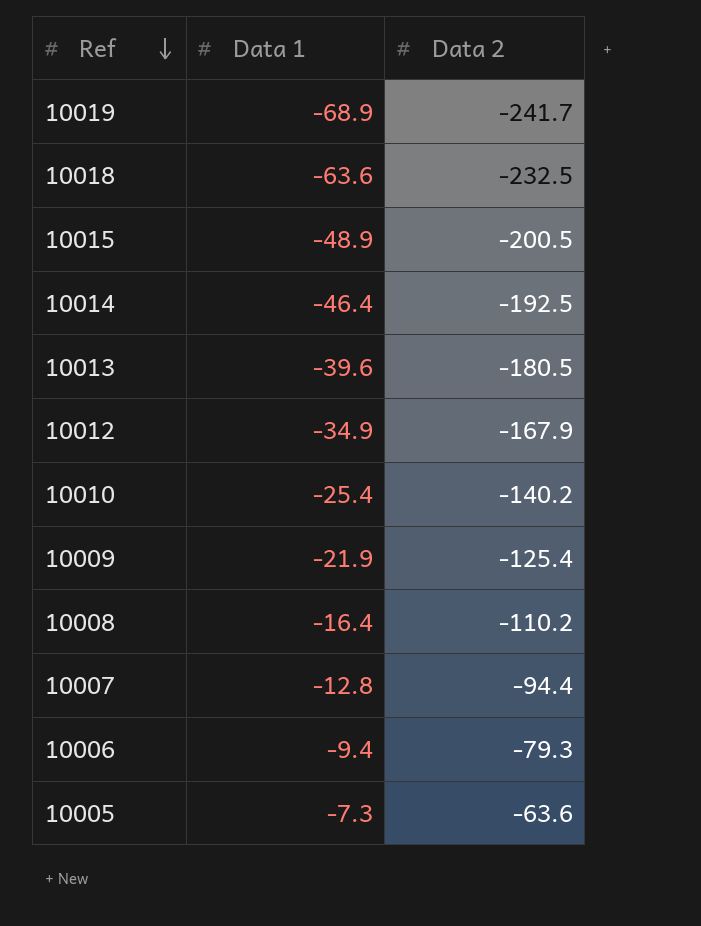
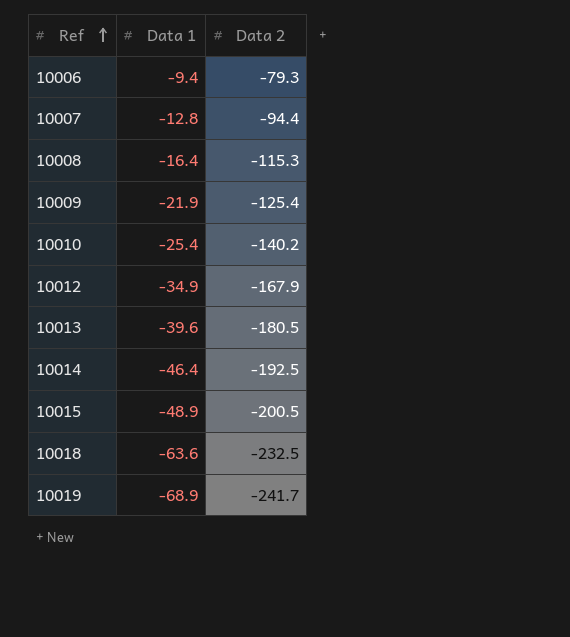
row order: Ref descending -> Ref ascending
row 10005: -7.3 | -63.6 -> none
10008 | Data 2: -110.2 -> -115.3

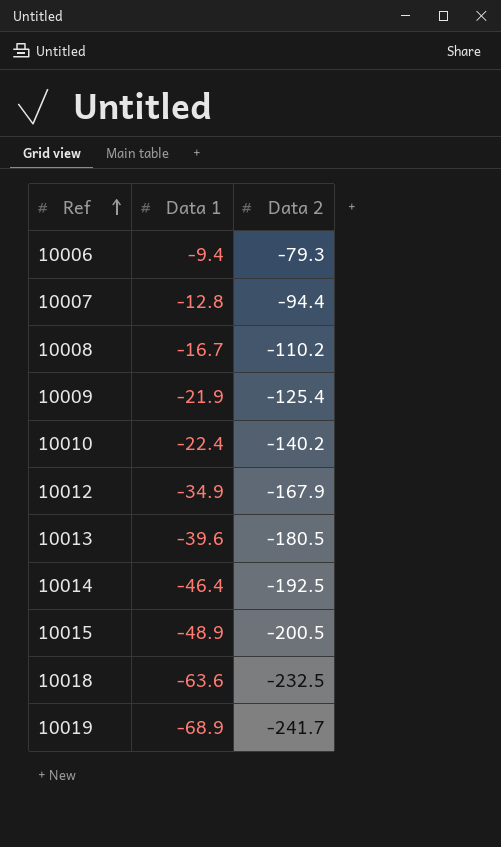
10008 | Data 1: -16.4 -> -16.7
10008 | Data 2: -115.3 -> -110.2
10010 | Data 1: -25.4 -> -22.4

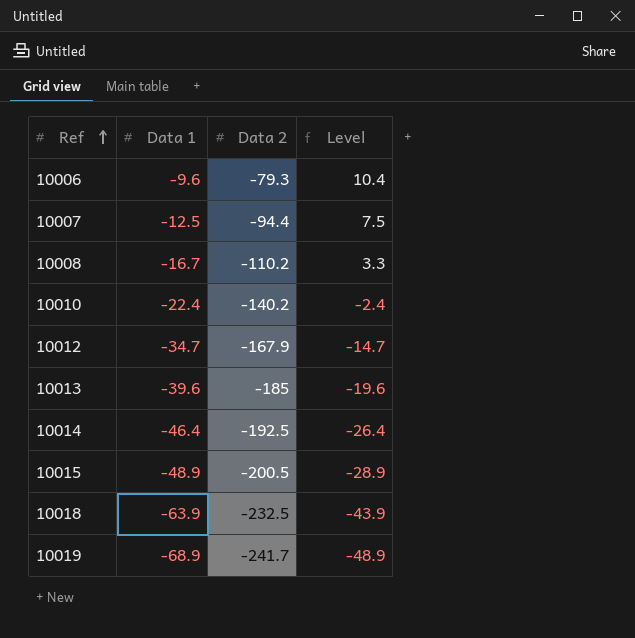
column Level | formula: none -> [Data 1] + 20
row 10009: -21.9 | -125.4 -> none
10006 | Data 1: -9.4 -> -9.6
10007 | Data 1: -12.8 -> -12.5
10012 | Data 1: -34.9 -> -34.7
10013 | Data 2: -180.5 -> -185
10018 | Data 1: -63.6 -> -63.9

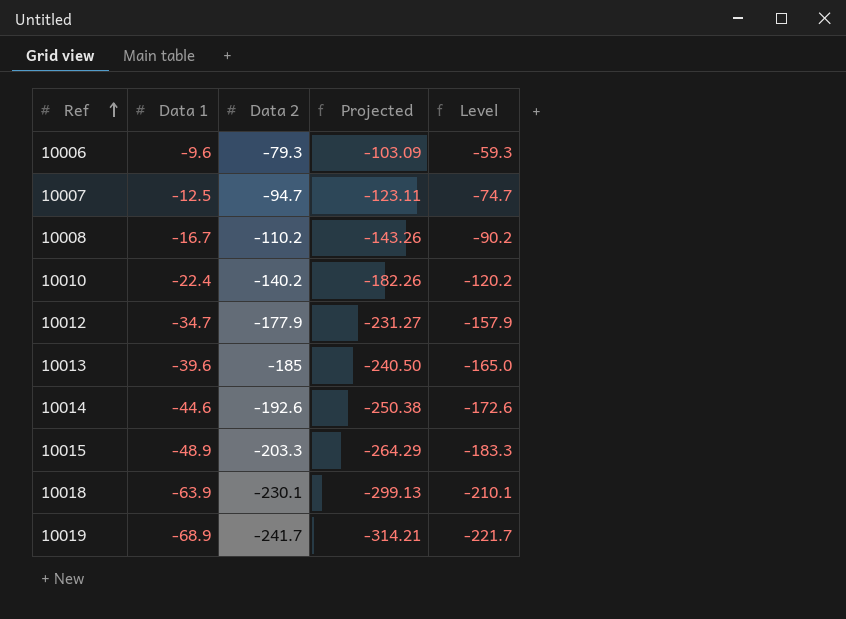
column Projected | formula: none -> [Data 2] * 1.3
column Level | formula: [Data 1] + 20 -> [Data 2] + 20
10007 | Data 2: -94.4 -> -94.7
10012 | Data 2: -167.9 -> -177.9
10014 | Data 1: -46.4 -> -44.6
10014 | Data 2: -192.5 -> -192.6
10015 | Data 2: -200.5 -> -203.3
10018 | Data 2: -232.5 -> -230.1

